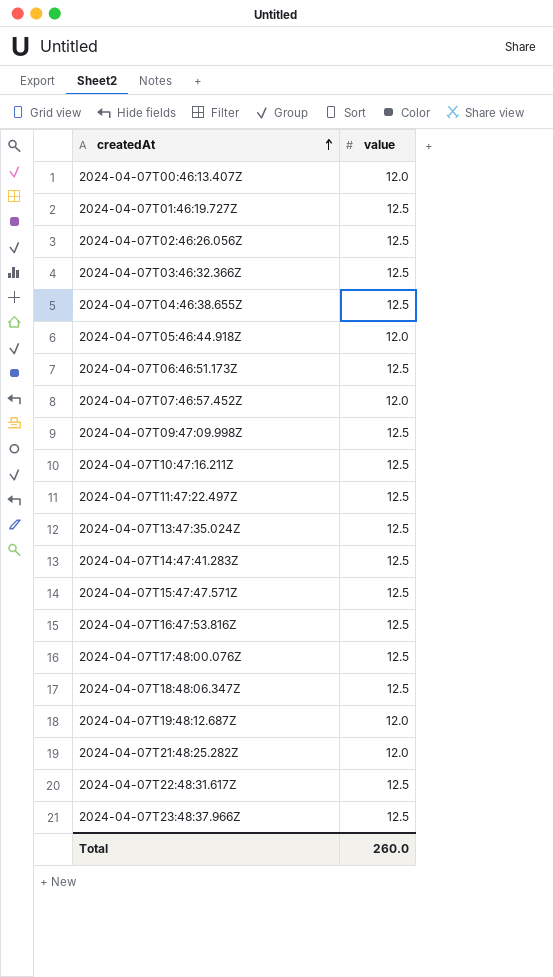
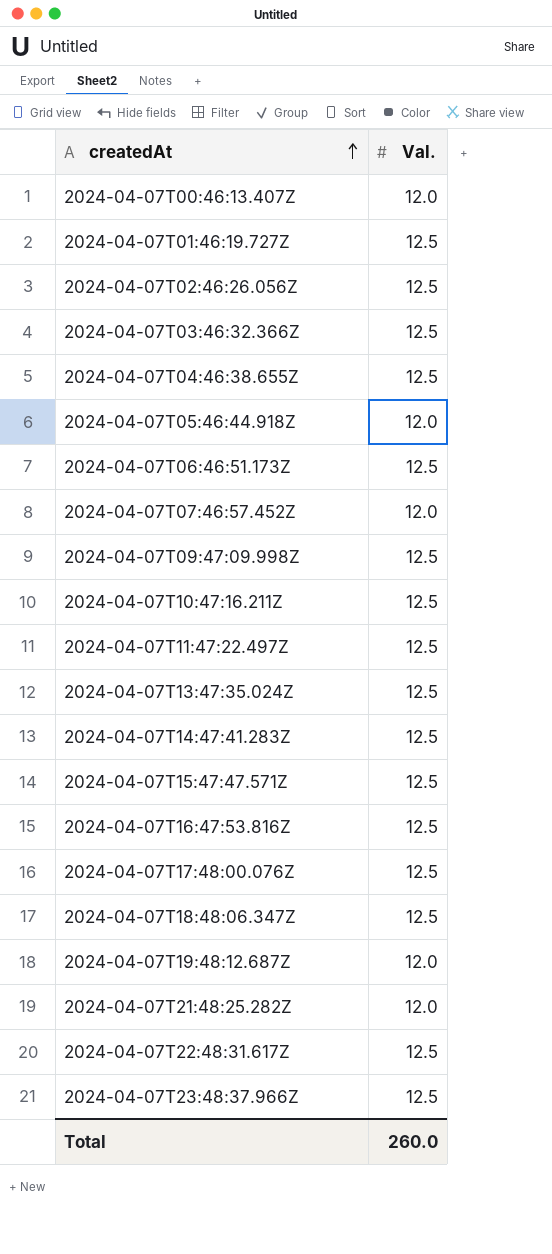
column name: value -> Val.

